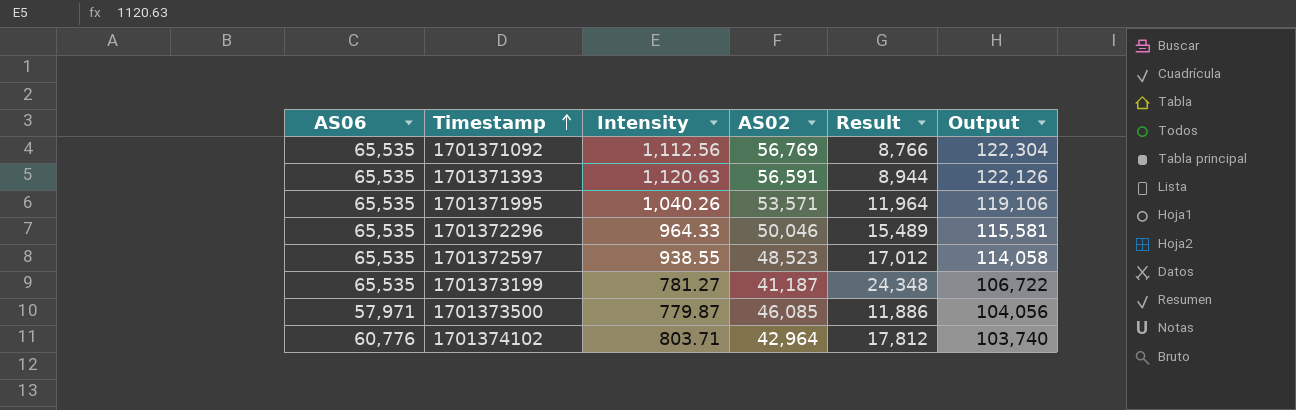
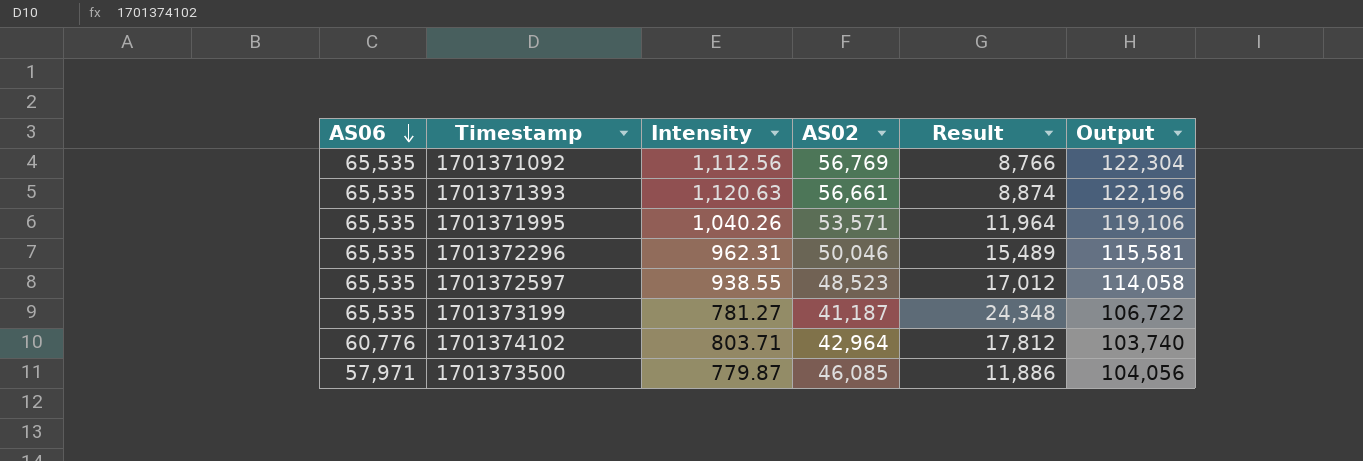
row order: Timestamp ascending -> AS06 descending
1701371393 | AS02: 56,591 -> 56,661
1701371393 | Result: 8,944 -> 8,874
1701371393 | Output: 122,126 -> 122,196
1701372296 | Intensity: 964.33 -> 962.31

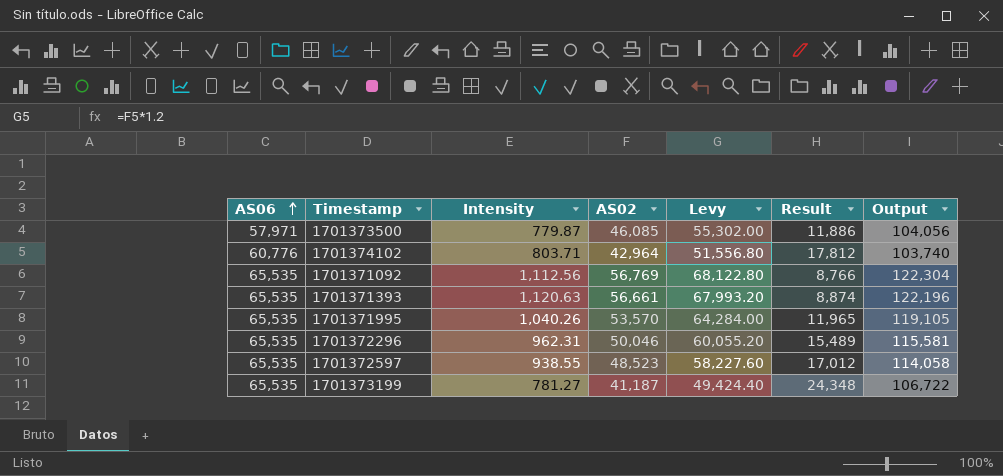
row order: AS06 descending -> AS06 ascending
column Levy | formula: none -> [AS02] * 1.2
1701371995 | AS02: 53,571 -> 53,570
1701371995 | Result: 11,964 -> 11,965
1701371995 | Output: 119,106 -> 119,105

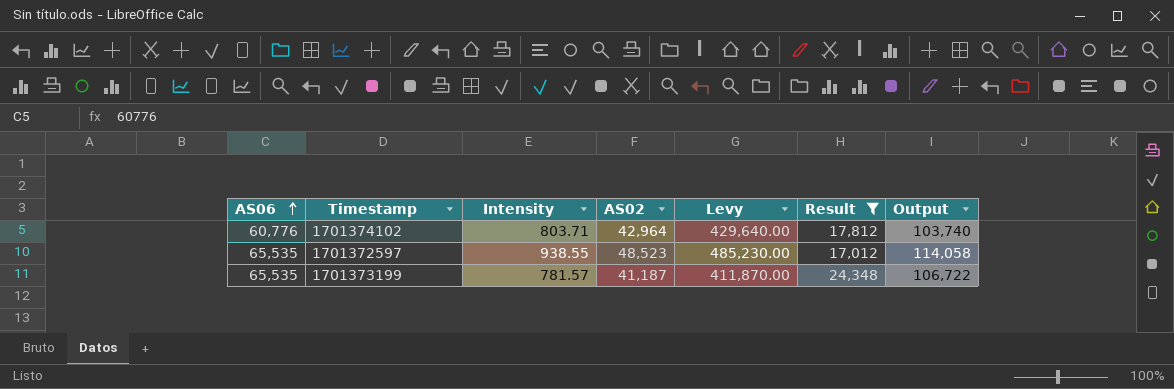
filter: none -> Result >= 17,012
column Levy | formula: [AS02] * 1.2 -> [AS02] * 10
1701373199 | Intensity: 781.27 -> 781.57

